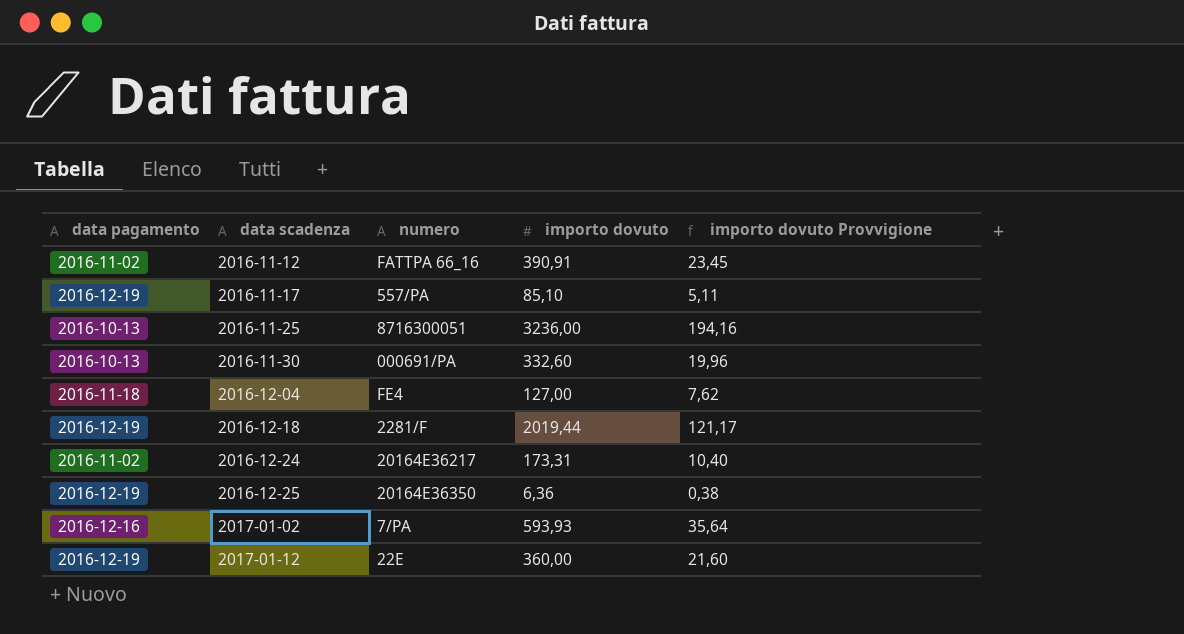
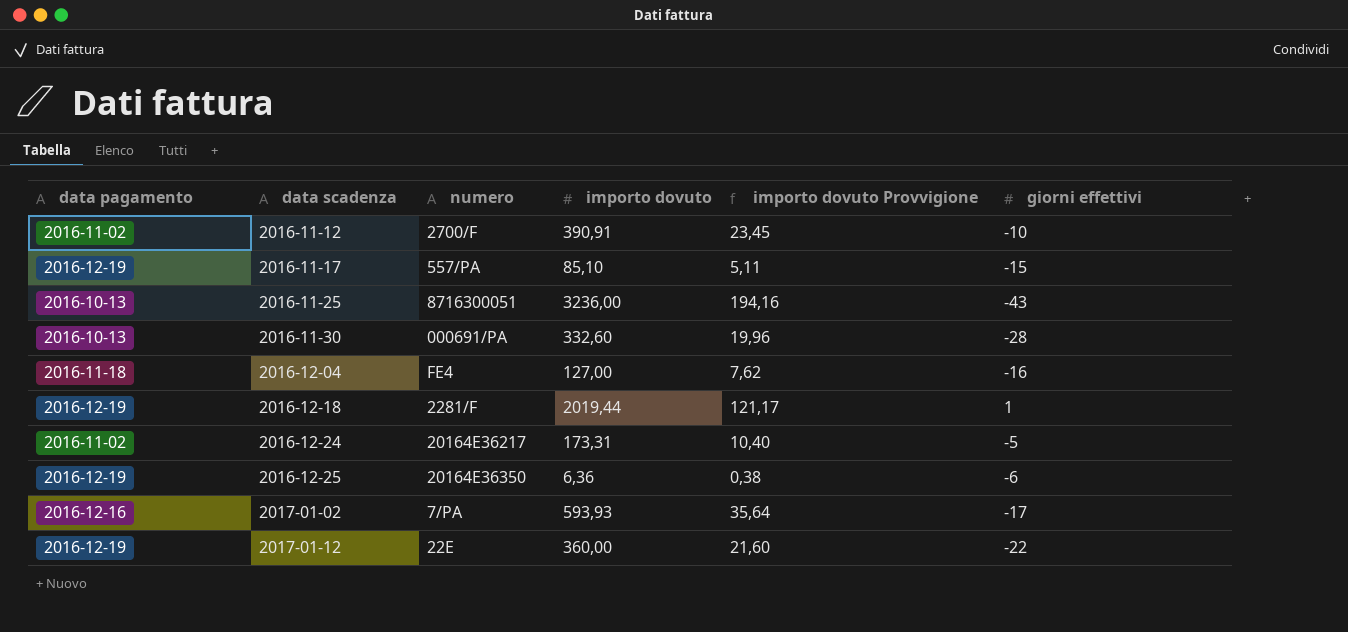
column giorni effettivi | position: none -> 6
2016-11-12 | numero: FATTPA 66_16 -> 2700/F

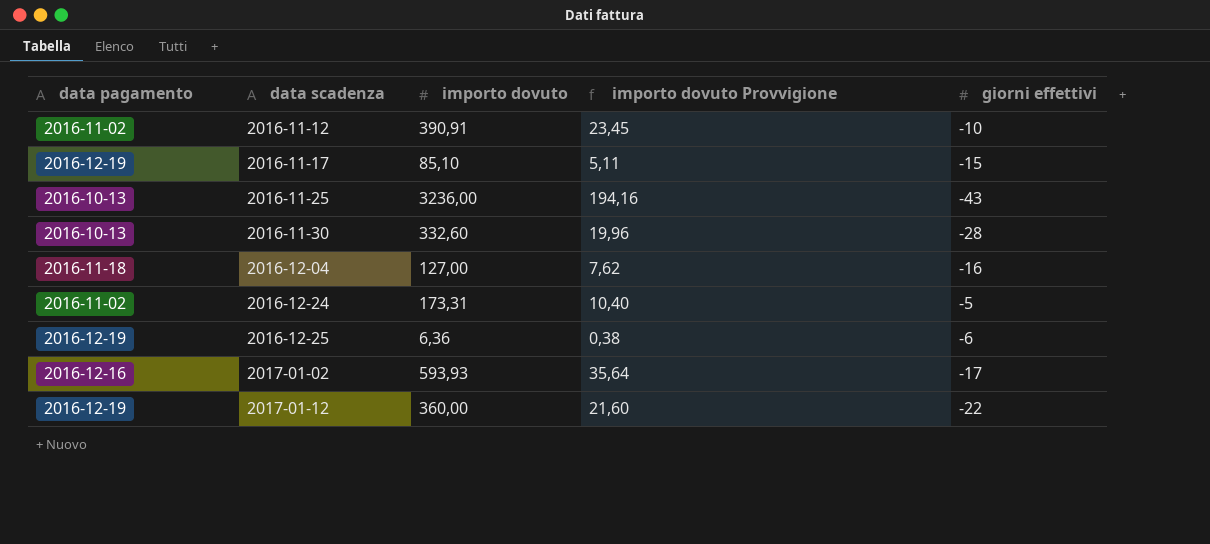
column numero | position: 3 -> none
row 2016-12-18: 2016-12-19 | 2281/F | 2019,44 | 121,17 | 1 -> none

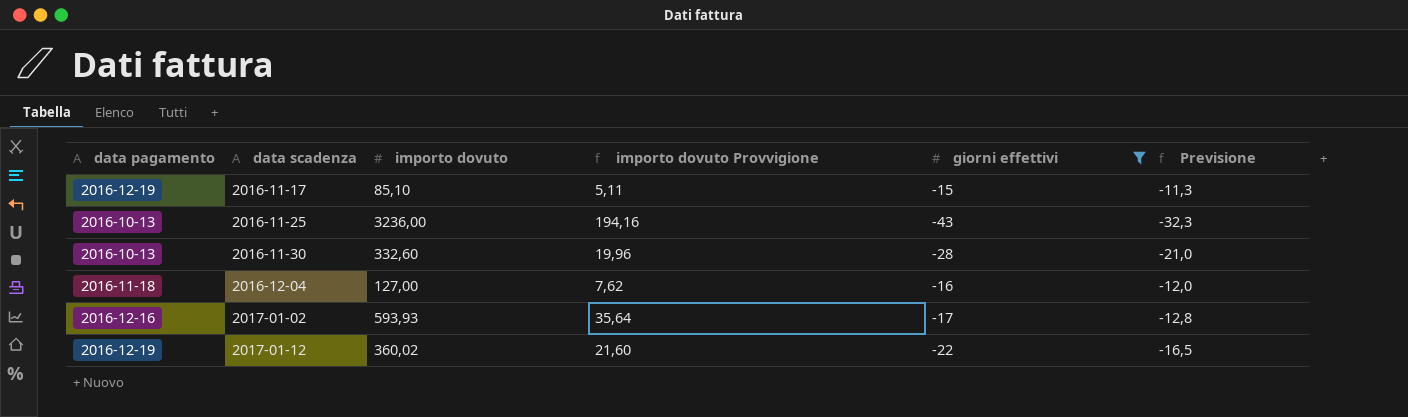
filter: none -> giorni effettivi <= -15
column Previsione | formula: none -> [giorni effettivi] * 0,75
2017-01-12 | importo dovuto: 360,00 -> 360,02

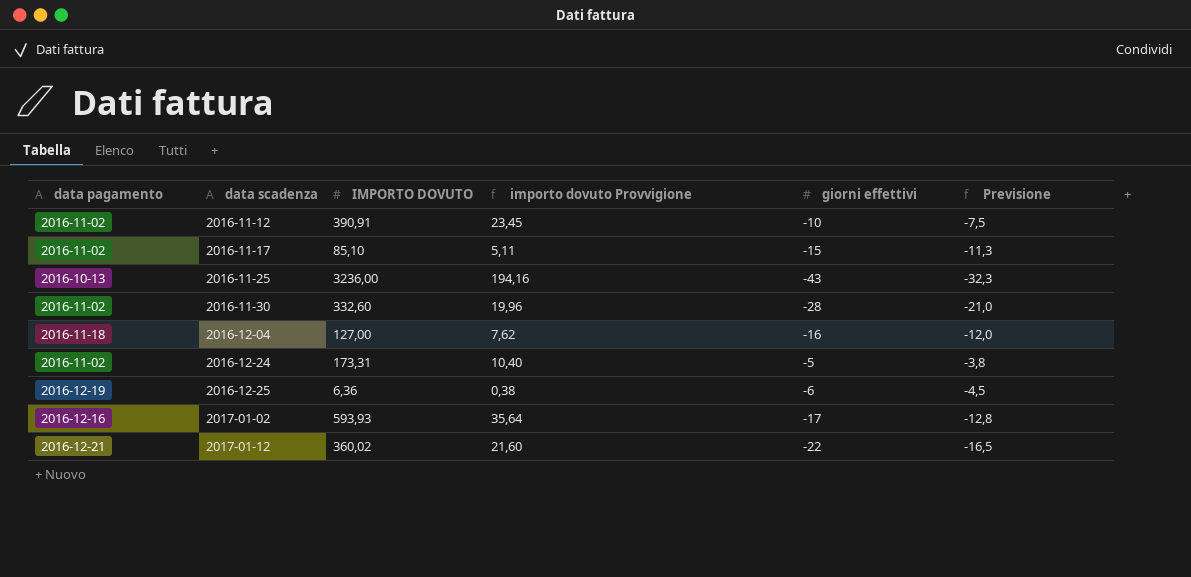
filter: giorni effettivi <= -15 -> none
column name: importo dovuto -> IMPORTO DOVUTO
2016-11-17 | data pagamento: 2016-12-19 -> 2016-11-02
2016-11-30 | data pagamento: 2016-10-13 -> 2016-11-02
2017-01-12 | data pagamento: 2016-12-19 -> 2016-12-21

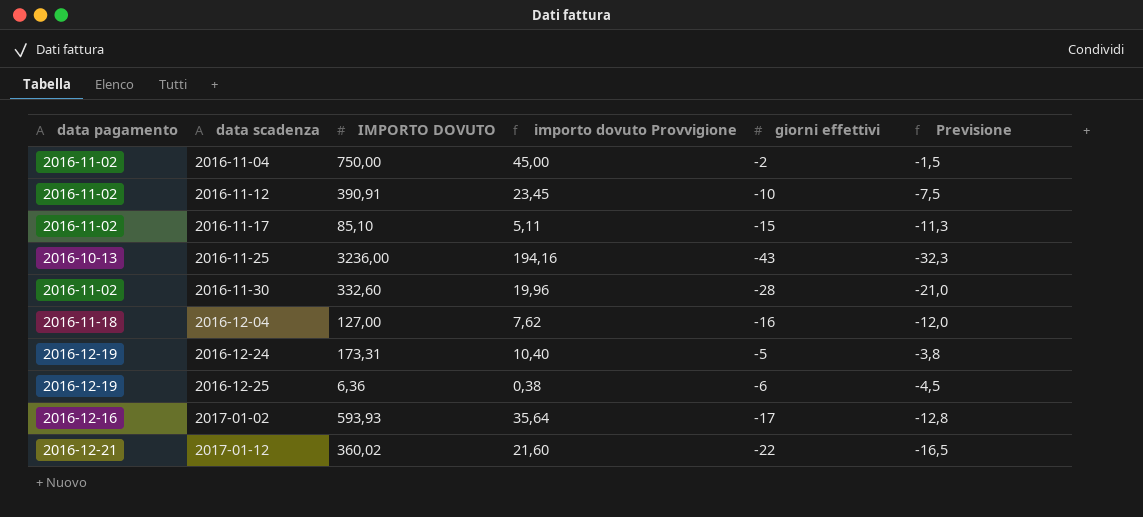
row 2016-11-04: none -> 2016-11-02 | 750,00 | 45,00 | -2 | -1,5
2016-12-24 | data pagamento: 2016-11-02 -> 2016-12-19

